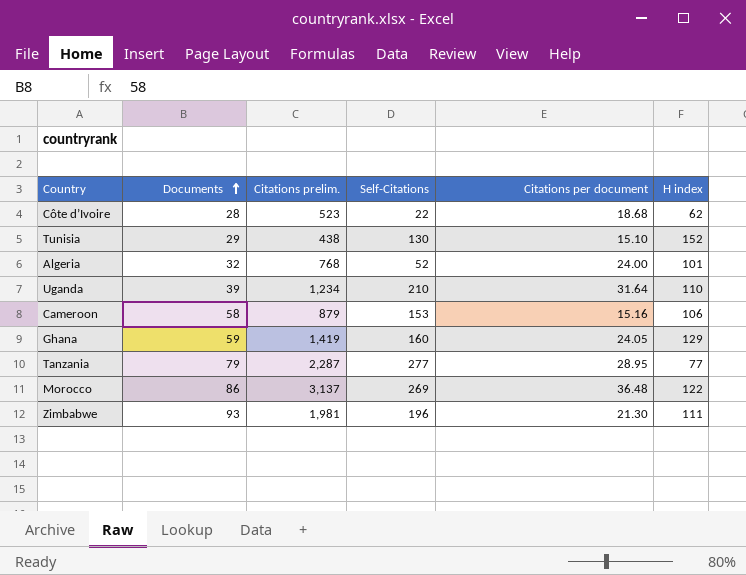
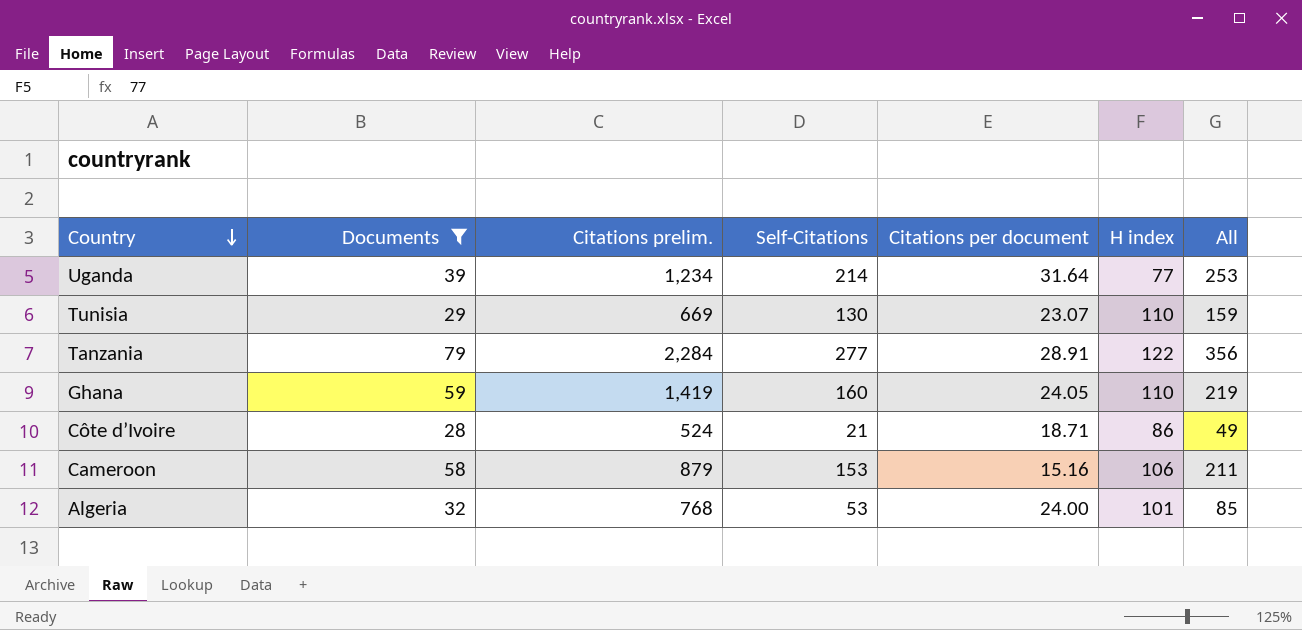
filter: none -> Documents <= 79
row order: Documents ascending -> Country descending
column All | formula: none -> [Documents] + [Self-Citations]
Uganda | Self-Citations: 210 -> 214
Uganda | H index: 110 -> 77
Tunisia | Citations prelim.: 438 -> 669
Tunisia | Citations per document: 15.10 -> 23.07
Tunisia | H index: 152 -> 110
Tanzania | Citations prelim.: 2,287 -> 2,284
Tanzania | Citations per document: 28.95 -> 28.91
Tanzania | H index: 77 -> 122
Ghana | H index: 129 -> 110
Côte d’Ivoire | Citations prelim.: 523 -> 524
Côte d’Ivoire | Self-Citations: 22 -> 21
Côte d’Ivoire | Citations per document: 18.68 -> 18.71
Côte d’Ivoire | H index: 62 -> 86
Algeria | Self-Citations: 52 -> 53

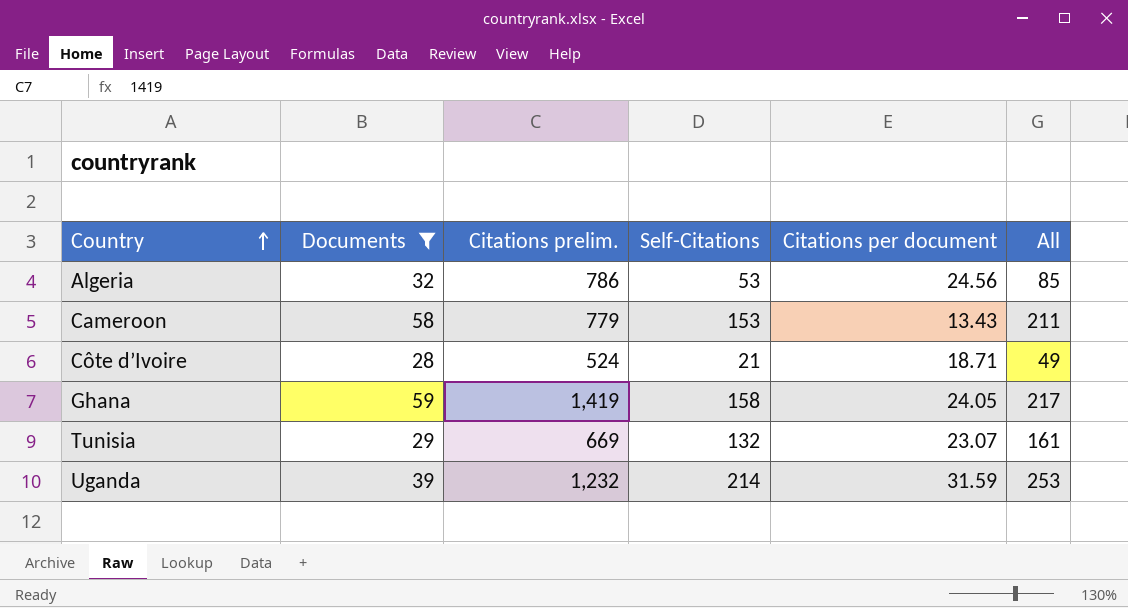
row order: Country descending -> Country ascending
column H index | position: 6 -> none
row Tanzania: 79 | 2,284 | 277 | 28.91 | 122 | 356 -> none
Algeria | Citations prelim.: 768 -> 786
Algeria | Citations per document: 24.00 -> 24.56
Cameroon | Citations prelim.: 879 -> 779
Cameroon | Citations per document: 15.16 -> 13.43
Ghana | Self-Citations: 160 -> 158
Ghana | All: 219 -> 217
Tunisia | Self-Citations: 130 -> 132
Tunisia | All: 159 -> 161
Uganda | Citations prelim.: 1,234 -> 1,232
Uganda | Citations per document: 31.64 -> 31.59

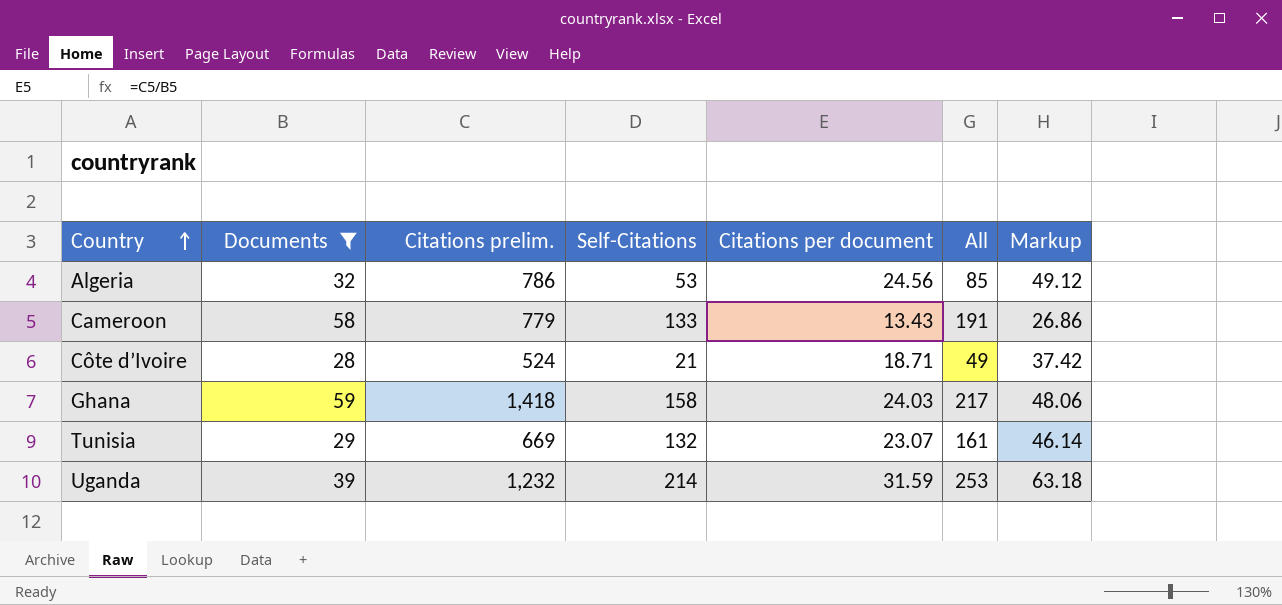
column Markup | formula: none -> [Citations per document] * 2
Cameroon | Self-Citations: 153 -> 133
Cameroon | All: 211 -> 191
Ghana | Citations prelim.: 1,419 -> 1,418
Ghana | Citations per document: 24.05 -> 24.03

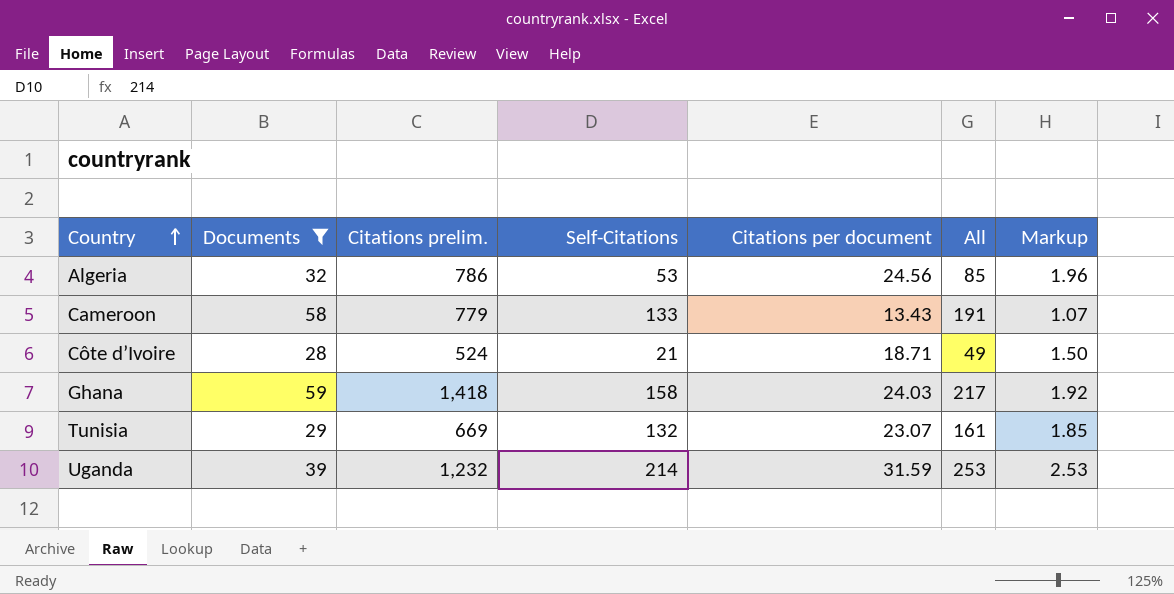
column Markup | formula: [Citations per document] * 2 -> [Citations per document] * 0.08

